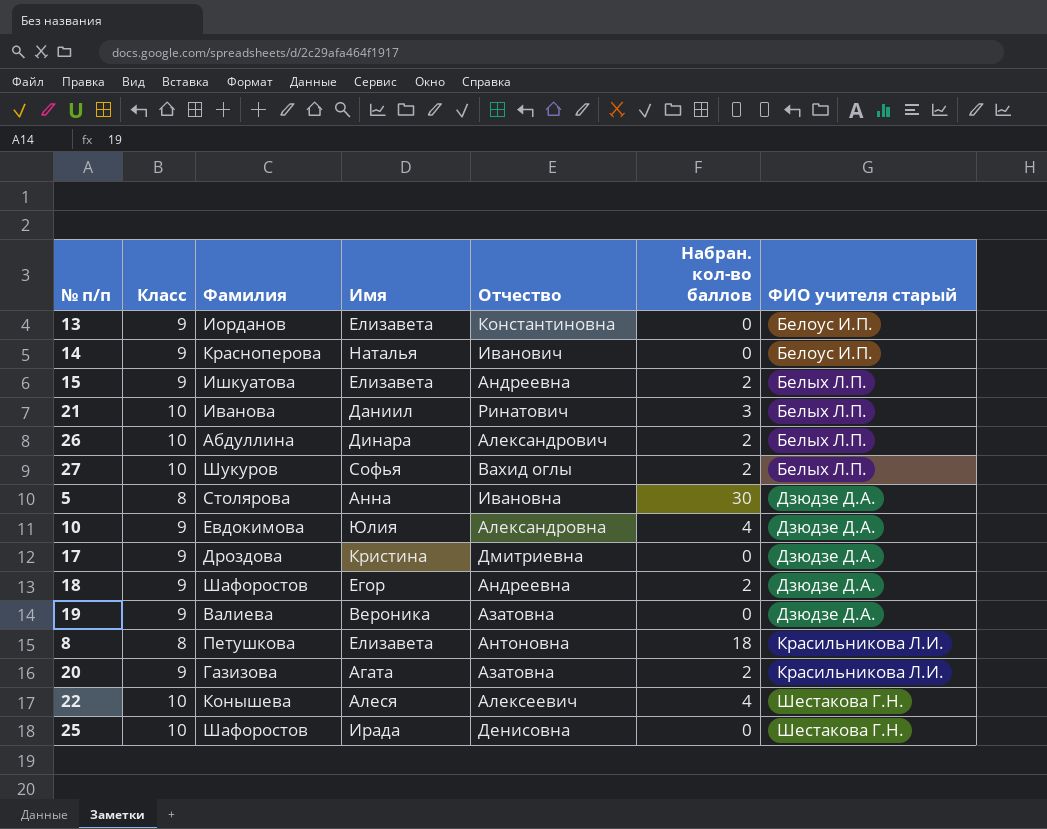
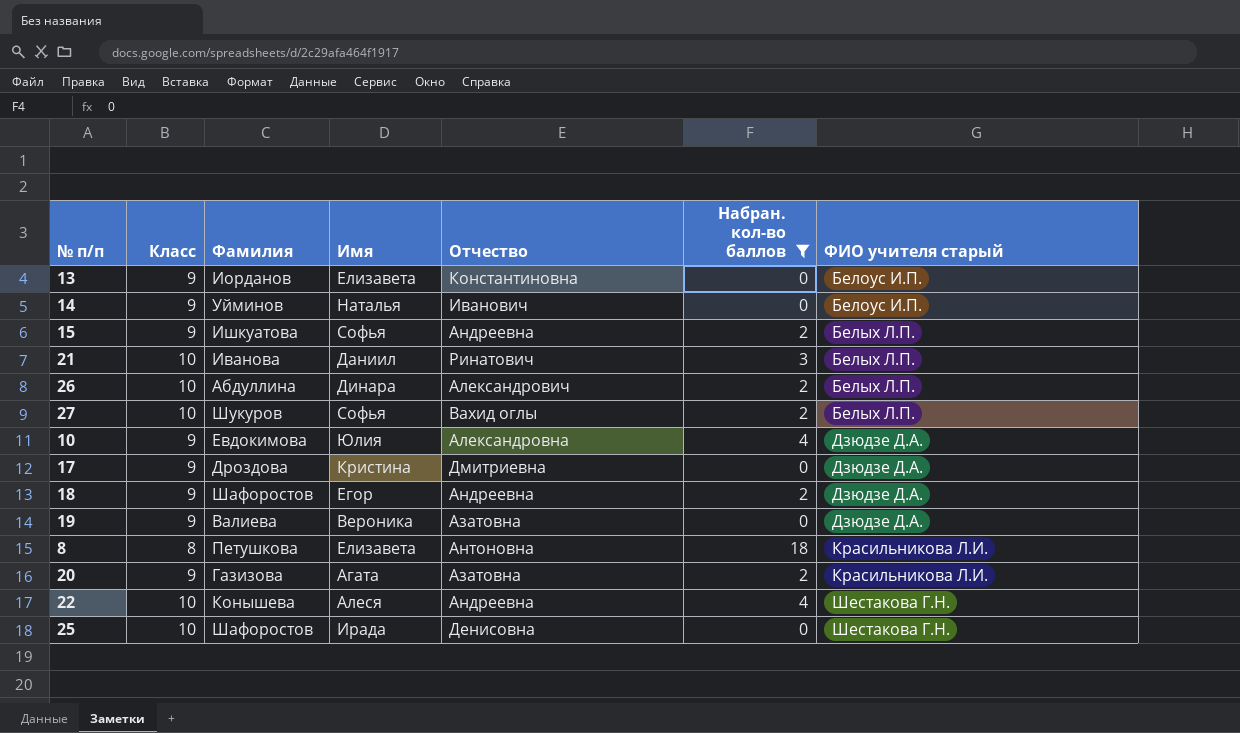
filter: none -> Набран. кол-во баллов != 30
14 | Фамилия: Красноперова -> Уйминов
15 | Имя: Елизавета -> Софья
22 | Отчество: Алексеевич -> Андреевна

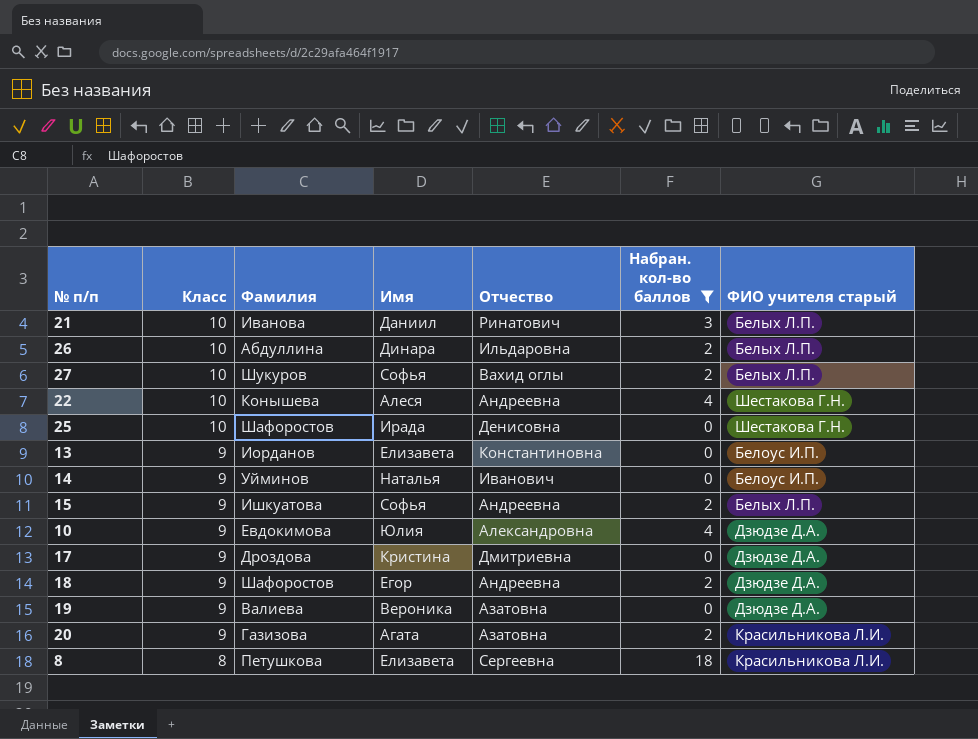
row order: ФИО учителя старый ascending -> Класс descending
26 | Отчество: Александрович -> Ильдаровна
8 | Отчество: Антоновна -> Сергеевна

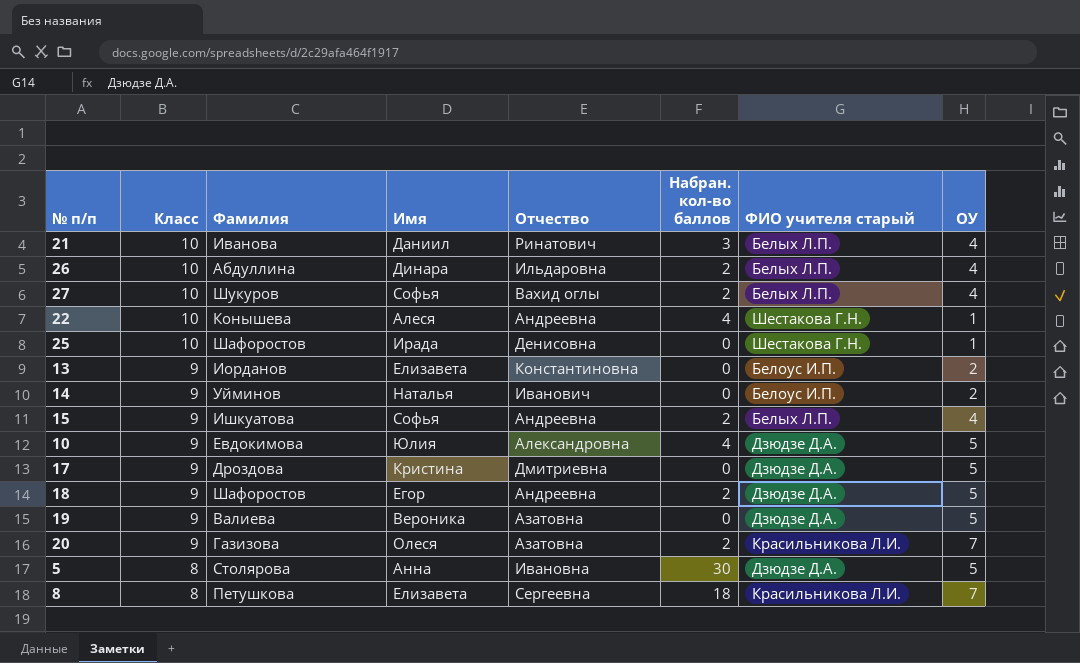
filter: Набран. кол-во баллов != 30 -> none
column ОУ | position: none -> 8
20 | Имя: Агата -> Олеся

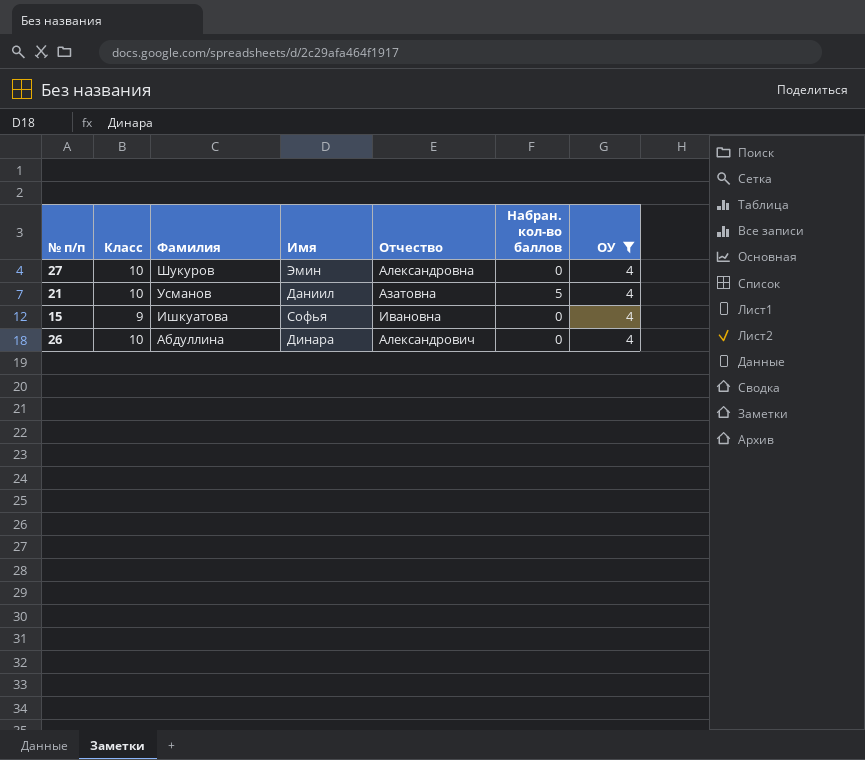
filter: none -> ОУ = 4
row order: Класс descending -> Фамилия descending
column ФИО учителя старый | position: 7 -> none
27 | Имя: Софья -> Эмин
27 | Отчество: Вахид оглы -> Александровна
27 | Набран. кол-во баллов: 2 -> 0
21 | Фамилия: Иванова -> Усманов
21 | Отчество: Ринатович -> Азатовна
21 | Набран. кол-во баллов: 3 -> 5
15 | Отчество: Андреевна -> Ивановна
15 | Набран. кол-во баллов: 2 -> 0
26 | Отчество: Ильдаровна -> Александрович
26 | Набран. кол-во баллов: 2 -> 0

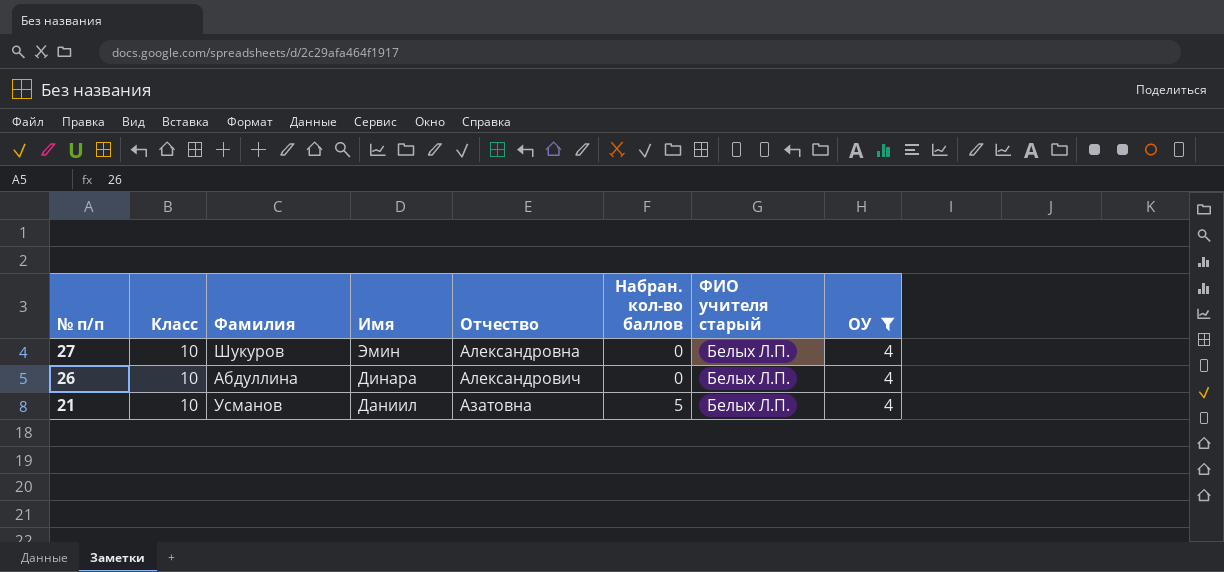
row order: Фамилия descending -> № п/п descending
column ФИО учителя старый | position: none -> 7
row 15: 9 | Ишкуатова | Софья | Ивановна | 0 | 4 -> none

